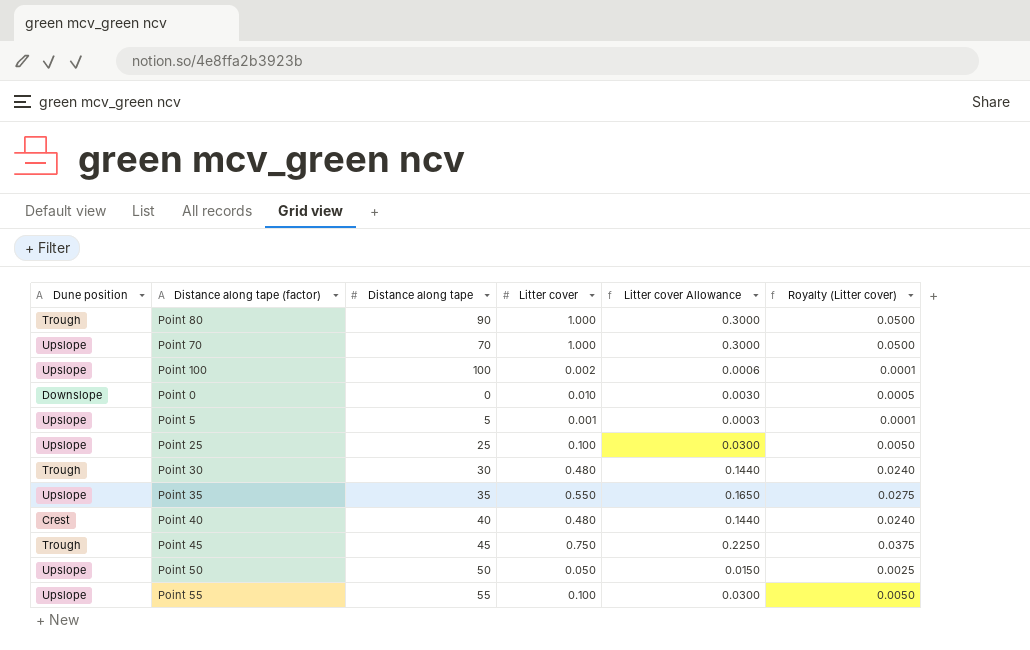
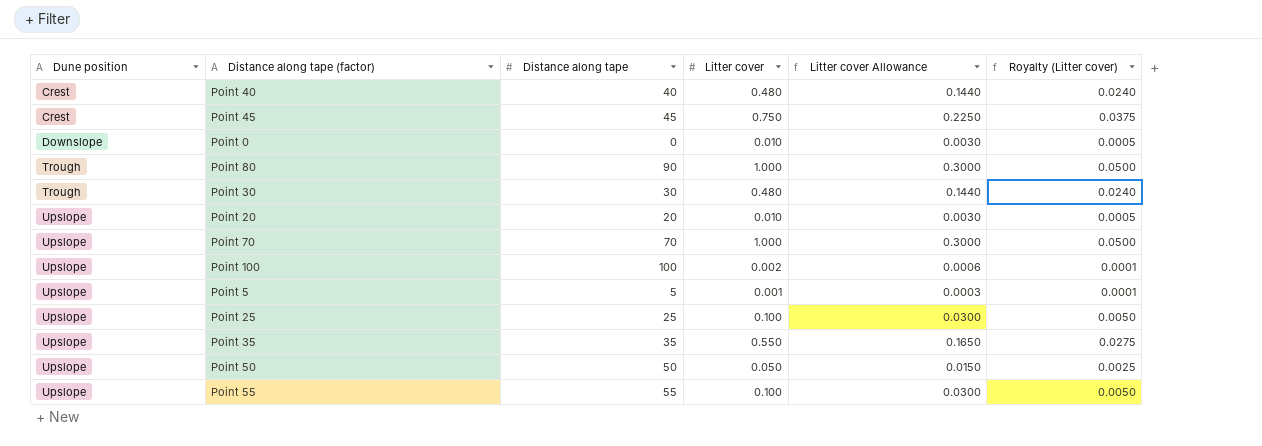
row order: none -> Dune position ascending
Point 45 | Dune position: Trough -> Crest
row Point 20: none -> Upslope | 20 | 0.010 | 0.0030 | 0.0005

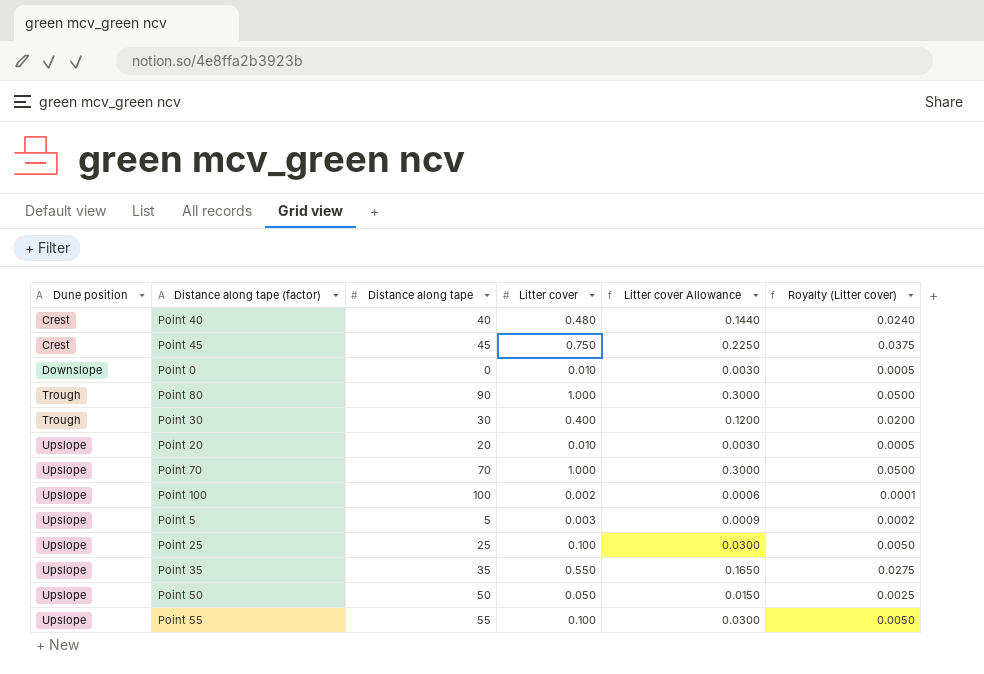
Point 30 | Litter cover: 0.480 -> 0.400
Point 30 | Litter cover Allowance: 0.1440 -> 0.1200
Point 30 | Royalty (Litter cover): 0.0240 -> 0.0200
Point 5 | Litter cover: 0.001 -> 0.003
Point 5 | Litter cover Allowance: 0.0003 -> 0.0009
Point 5 | Royalty (Litter cover): 0.0001 -> 0.0002

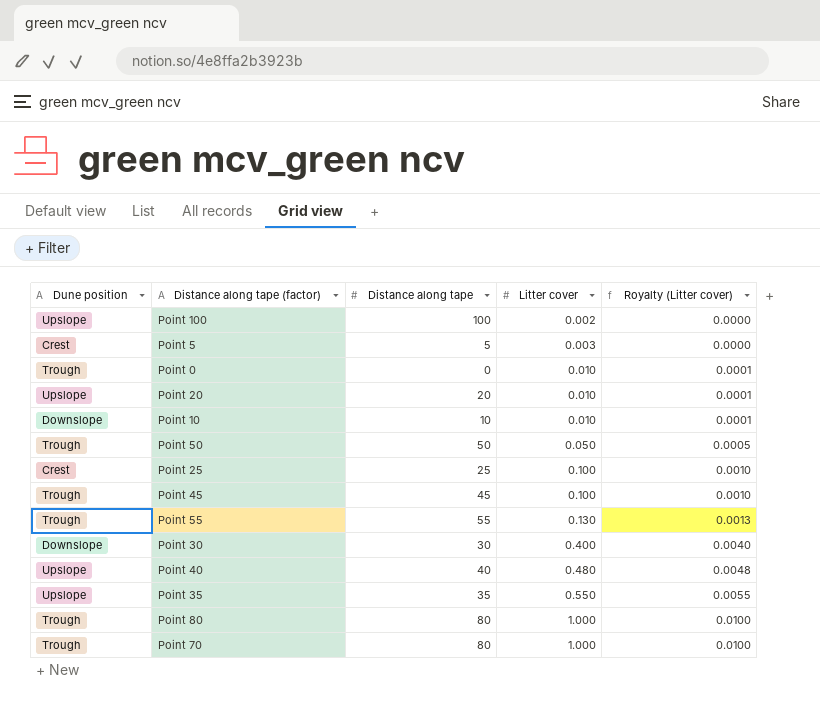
row order: Dune position ascending -> Litter cover ascending
column Litter cover Allowance | formula: [Litter cover] * 0.3 -> none
column Royalty (Litter cover) | formula: [Litter cover] * 0.05 -> [Litter cover] * 0.01
Point 5 | Dune position: Upslope -> Crest
Point 0 | Dune position: Downslope -> Trough
row Point 10: none -> Downslope | 10 | 0.010 | 0.0001
Point 50 | Dune position: Upslope -> Trough
Point 25 | Dune position: Upslope -> Crest
Point 45 | Dune position: Crest -> Trough
Point 45 | Litter cover: 0.750 -> 0.100
Point 55 | Dune position: Upslope -> Trough
Point 55 | Litter cover: 0.100 -> 0.130
Point 30 | Dune position: Trough -> Downslope
Point 40 | Dune position: Crest -> Upslope
Point 80 | Distance along tape: 90 -> 80
Point 70 | Dune position: Upslope -> Trough
Point 70 | Distance along tape: 70 -> 80

